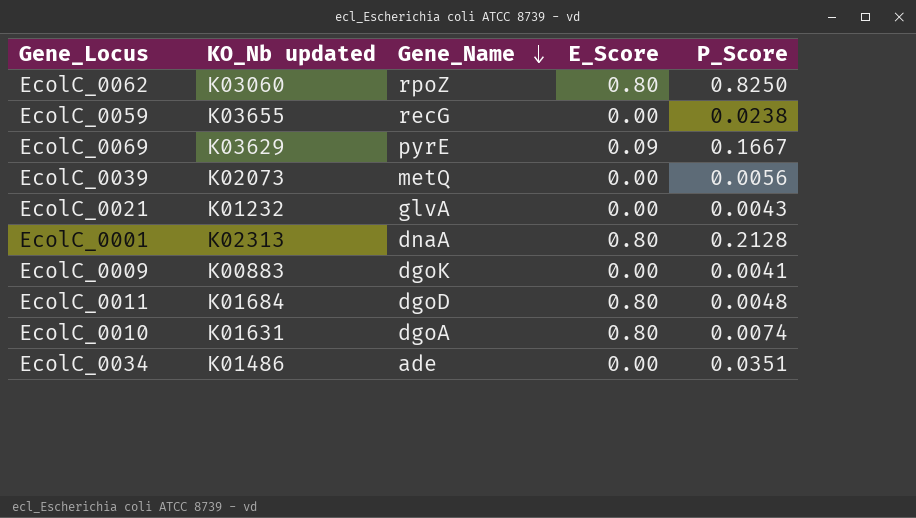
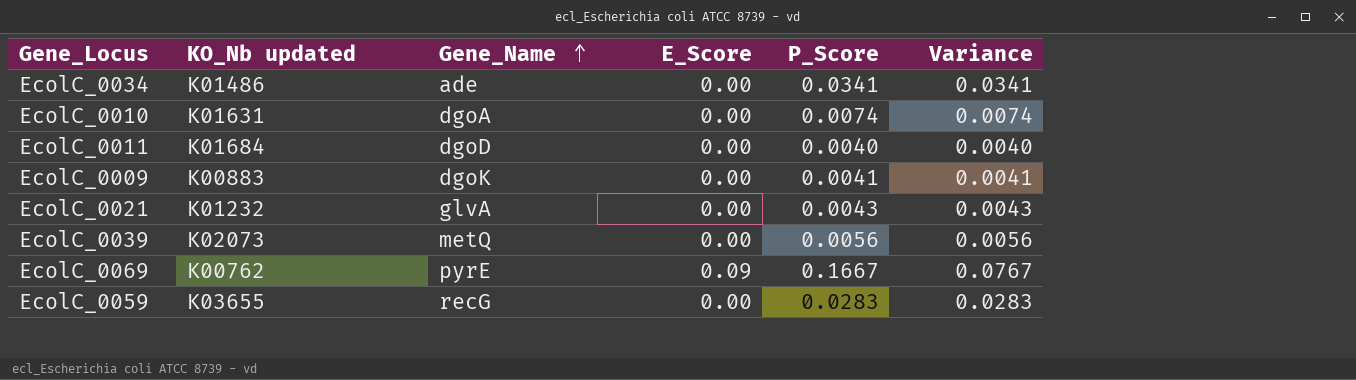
row order: Gene_Name descending -> Gene_Name ascending
column Variance | formula: none -> [P_Score] - [E_Score]
row EcolC_0062: K03060 | rpoZ | 0.80 | 0.8250 -> none
row EcolC_0001: K02313 | dnaA | 0.80 | 0.2128 -> none
EcolC_0034 | P_Score: 0.0351 -> 0.0341
EcolC_0010 | E_Score: 0.80 -> 0.00
EcolC_0011 | E_Score: 0.80 -> 0.00
EcolC_0011 | P_Score: 0.0048 -> 0.0040
EcolC_0069 | KO_Nb updated: K03629 -> K00762
EcolC_0059 | P_Score: 0.0238 -> 0.0283

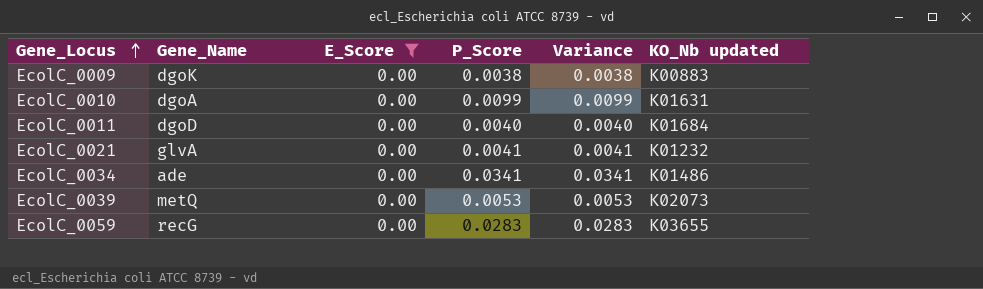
filter: none -> E_Score = 0.00
row order: Gene_Name ascending -> Gene_Locus ascending
column KO_Nb updated | position: 2 -> 6
EcolC_0009 | P_Score: 0.0041 -> 0.0038
EcolC_0009 | Variance: 0.0041 -> 0.0038
EcolC_0010 | P_Score: 0.0074 -> 0.0099
EcolC_0010 | Variance: 0.0074 -> 0.0099
EcolC_0021 | P_Score: 0.0043 -> 0.0041
EcolC_0021 | Variance: 0.0043 -> 0.0041
EcolC_0039 | P_Score: 0.0056 -> 0.0053
EcolC_0039 | Variance: 0.0056 -> 0.0053

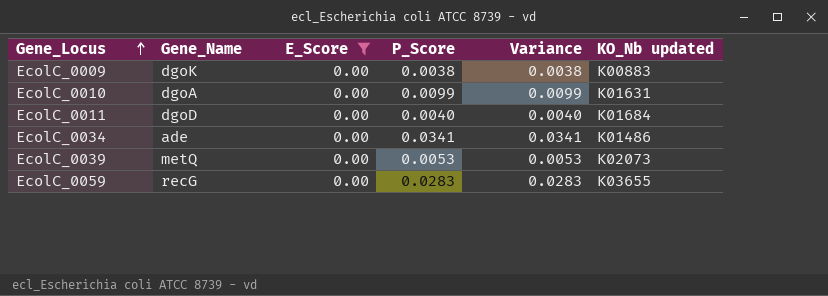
row EcolC_0021: glvA | 0.00 | 0.0041 | 0.0041 | K01232 -> none

